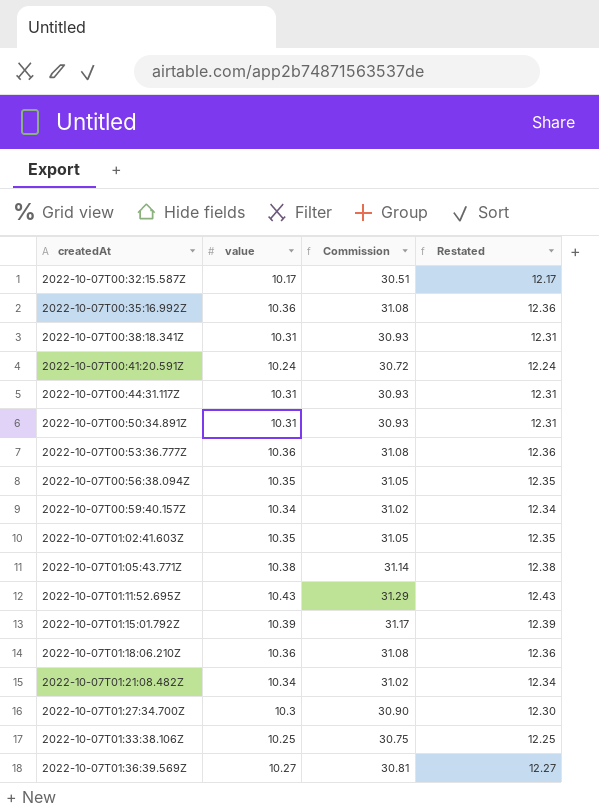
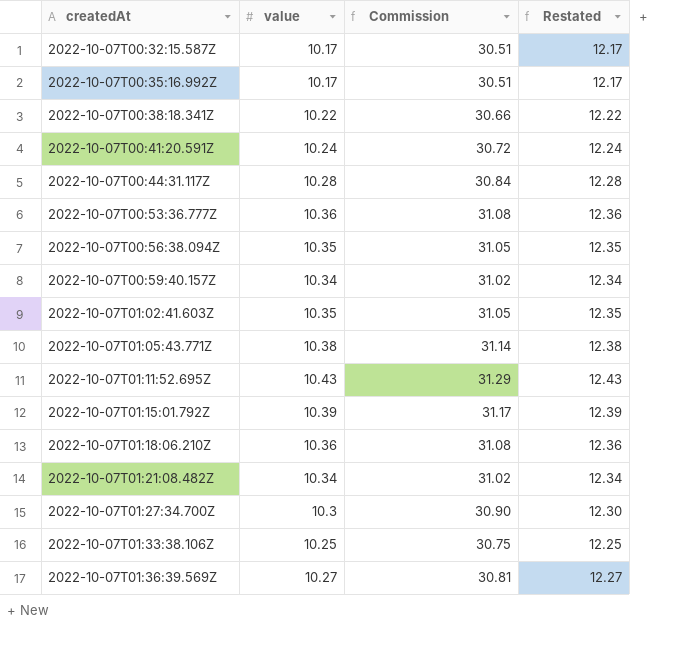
row 2022-10-07T00:50:34.891Z: 10.31 | 30.93 | 12.31 -> none
2022-10-07T00:35:16.992Z | value: 10.36 -> 10.17
2022-10-07T00:35:16.992Z | Commission: 31.08 -> 30.51
2022-10-07T00:35:16.992Z | Restated: 12.36 -> 12.17
2022-10-07T00:38:18.341Z | value: 10.31 -> 10.22
2022-10-07T00:38:18.341Z | Commission: 30.93 -> 30.66
2022-10-07T00:38:18.341Z | Restated: 12.31 -> 12.22
2022-10-07T00:44:31.117Z | value: 10.31 -> 10.28
2022-10-07T00:44:31.117Z | Commission: 30.93 -> 30.84
2022-10-07T00:44:31.117Z | Restated: 12.31 -> 12.28

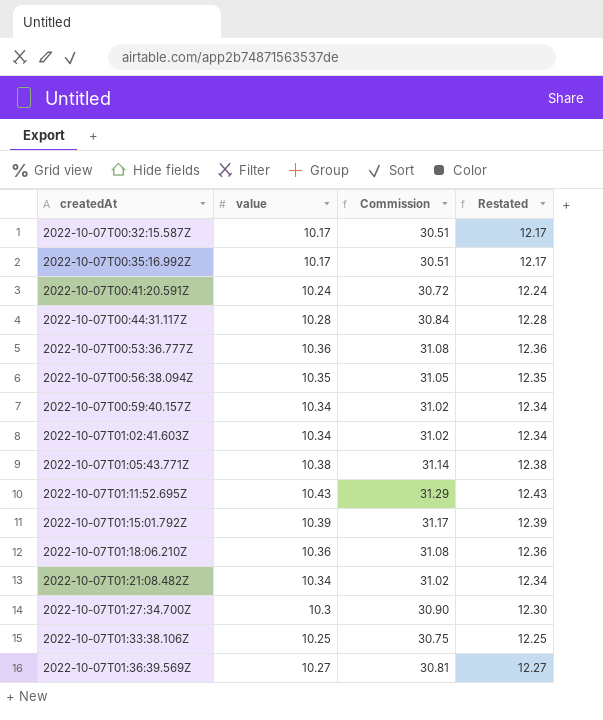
row 2022-10-07T00:38:18.341Z: 10.22 | 30.66 | 12.22 -> none
2022-10-07T01:02:41.603Z | value: 10.35 -> 10.34
2022-10-07T01:02:41.603Z | Commission: 31.05 -> 31.02
2022-10-07T01:02:41.603Z | Restated: 12.35 -> 12.34

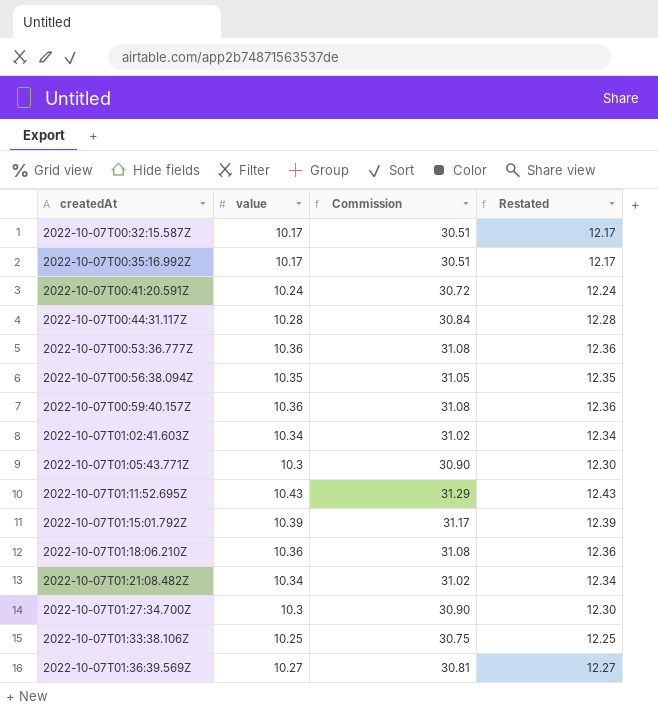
2022-10-07T00:59:40.157Z | value: 10.34 -> 10.36
2022-10-07T00:59:40.157Z | Commission: 31.02 -> 31.08
2022-10-07T00:59:40.157Z | Restated: 12.34 -> 12.36
2022-10-07T01:05:43.771Z | value: 10.38 -> 10.3
2022-10-07T01:05:43.771Z | Commission: 31.14 -> 30.90
2022-10-07T01:05:43.771Z | Restated: 12.38 -> 12.30

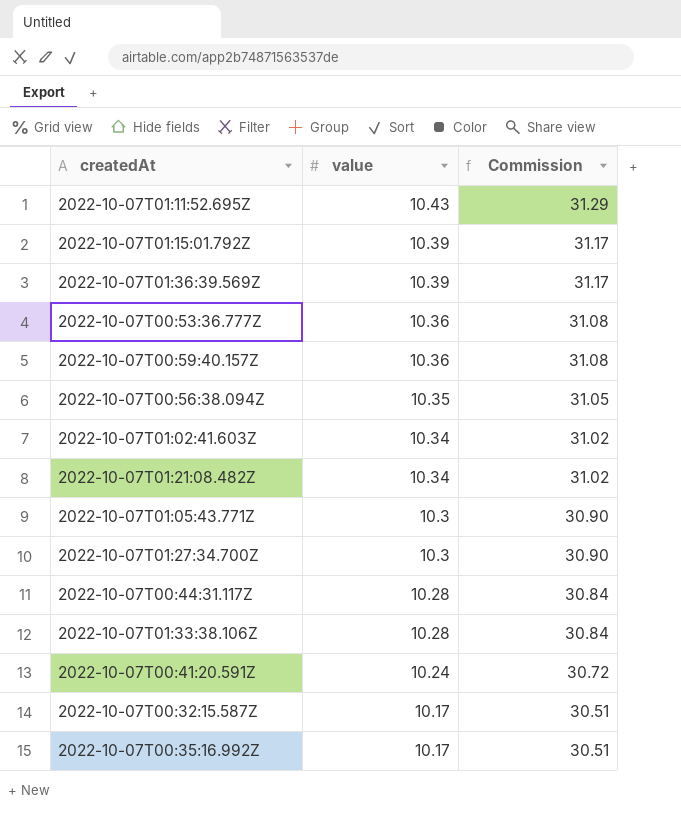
row order: createdAt ascending -> value descending
column Restated | formula: [value] + 2 -> none
row 2022-10-07T01:18:06.210Z: 10.36 | 31.08 | 12.36 -> none
2022-10-07T01:36:39.569Z | value: 10.27 -> 10.39
2022-10-07T01:36:39.569Z | Commission: 30.81 -> 31.17
2022-10-07T01:33:38.106Z | value: 10.25 -> 10.28
2022-10-07T01:33:38.106Z | Commission: 30.75 -> 30.84

